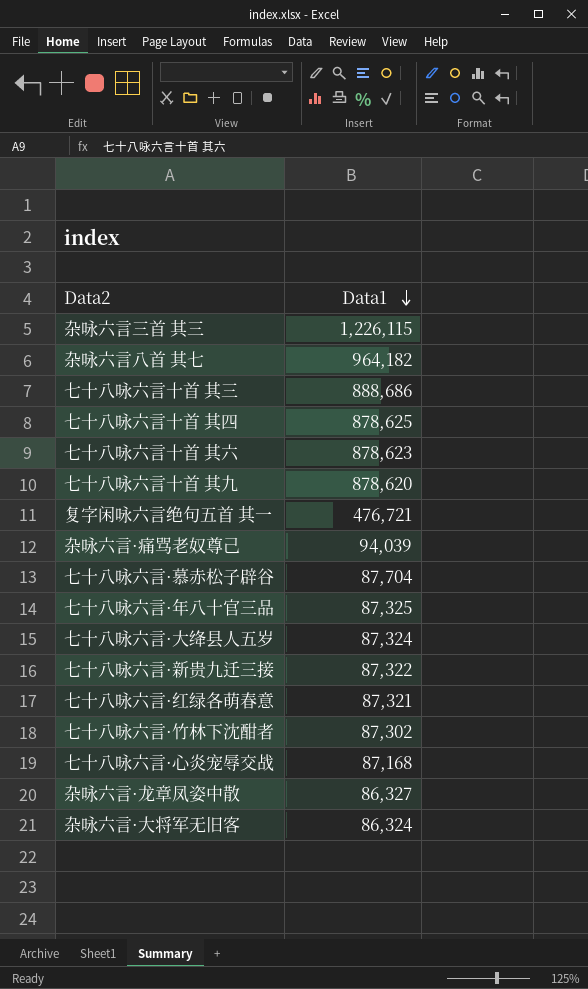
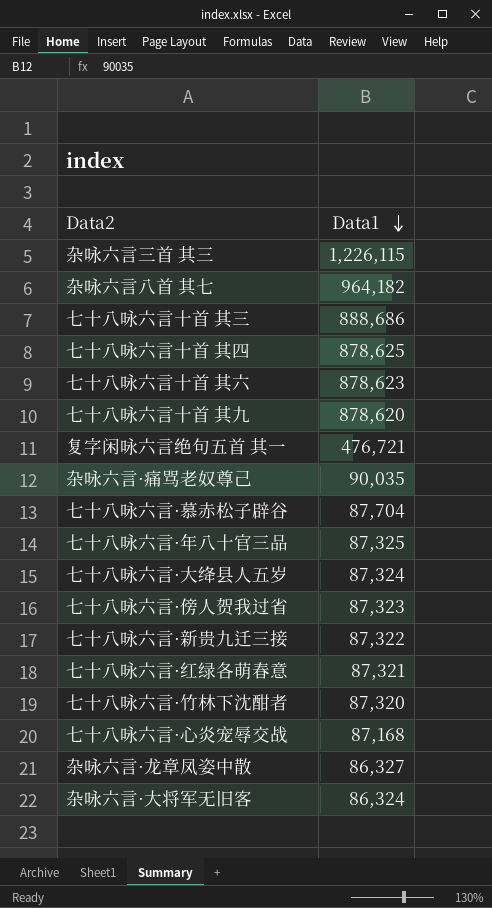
杂咏六言·痛骂老奴尊己 | Data1: 94,039 -> 90,035
row 七十八咏六言·傍人贺我过省: none -> 87,323
七十八咏六言·竹林下沈酣者 | Data1: 87,302 -> 87,320

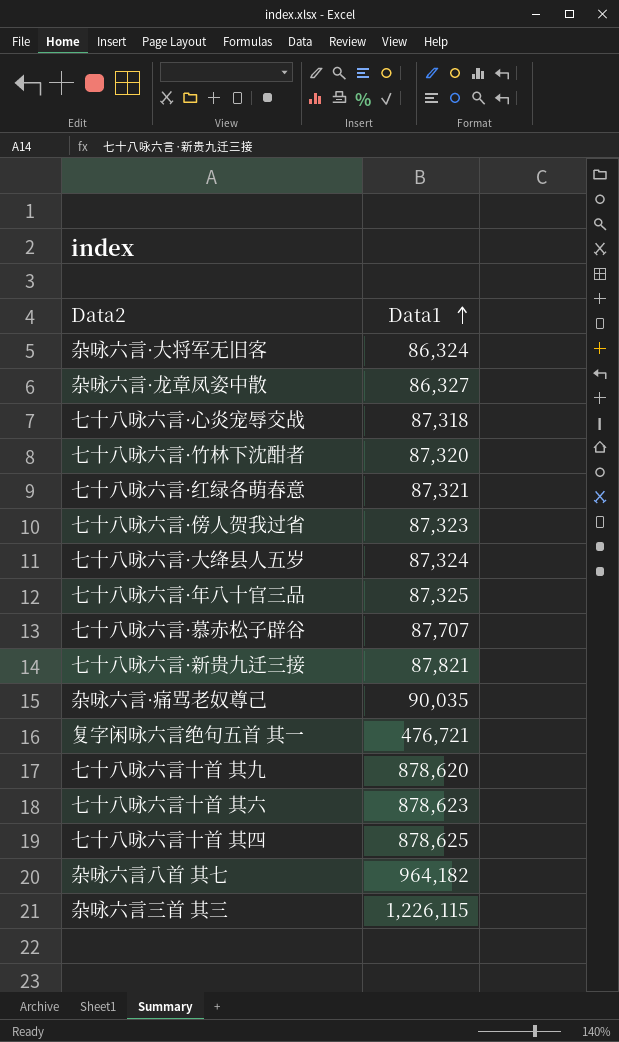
row order: Data1 descending -> Data1 ascending
row 七十八咏六言十首 其三: 888,686 -> none
七十八咏六言·心炎宠辱交战 | Data1: 87,168 -> 87,318
七十八咏六言·慕赤松子辟谷 | Data1: 87,704 -> 87,707
七十八咏六言·新贵九迁三接 | Data1: 87,322 -> 87,821

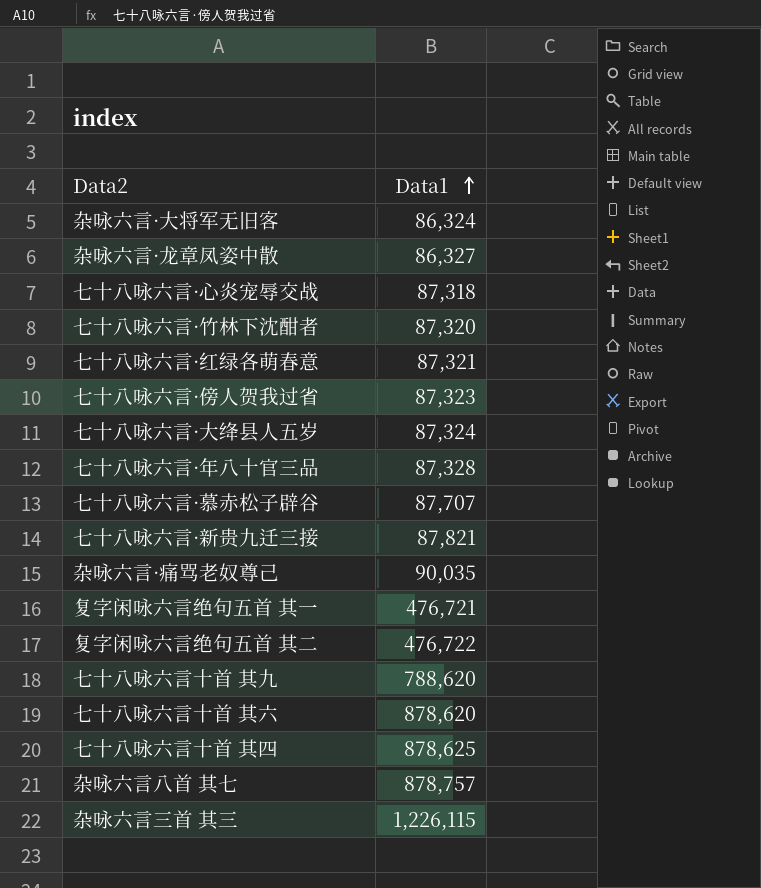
七十八咏六言·年八十官三品 | Data1: 87,325 -> 87,328
row 复字闲咏六言绝句五首 其二: none -> 476,722
七十八咏六言十首 其九 | Data1: 878,620 -> 788,620
七十八咏六言十首 其六 | Data1: 878,623 -> 878,620
杂咏六言八首 其七 | Data1: 964,182 -> 878,757

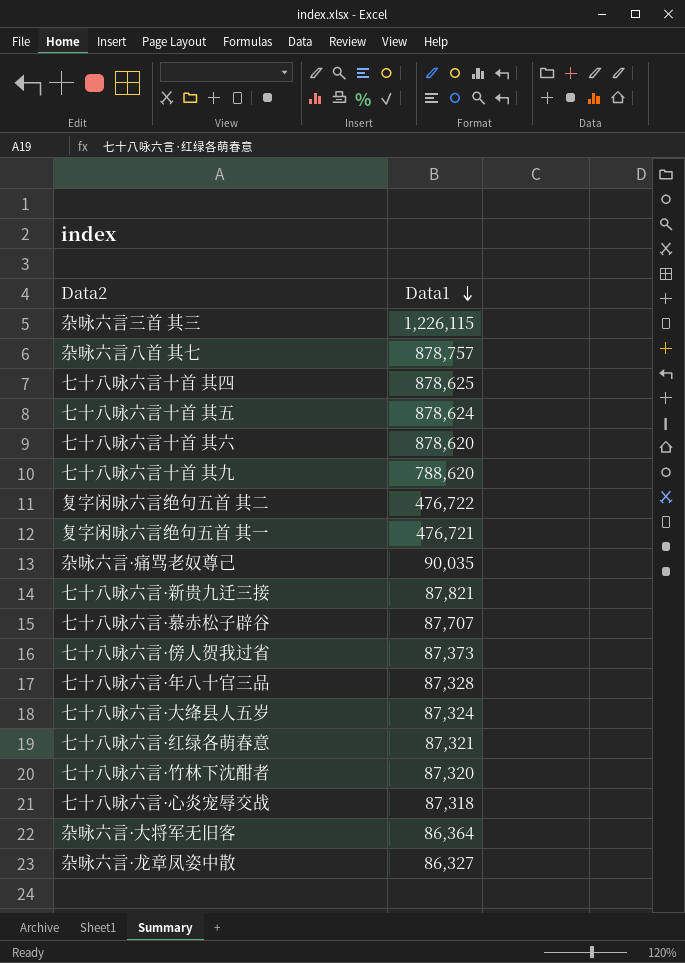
row order: Data1 ascending -> Data1 descending
row 七十八咏六言十首 其五: none -> 878,624
七十八咏六言·傍人贺我过省 | Data1: 87,323 -> 87,373
杂咏六言·大将军无旧客 | Data1: 86,324 -> 86,364

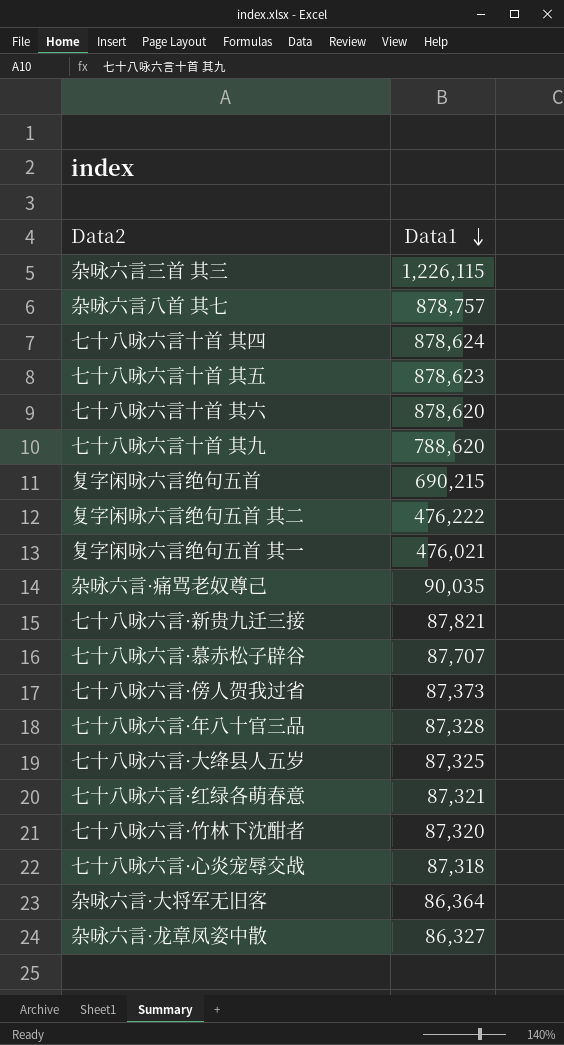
七十八咏六言十首 其四 | Data1: 878,625 -> 878,624
七十八咏六言十首 其五 | Data1: 878,624 -> 878,623
row 复字闲咏六言绝句五首: none -> 690,215
复字闲咏六言绝句五首 其二 | Data1: 476,722 -> 476,222
复字闲咏六言绝句五首 其一 | Data1: 476,721 -> 476,021
七十八咏六言·大绛县人五岁 | Data1: 87,324 -> 87,325

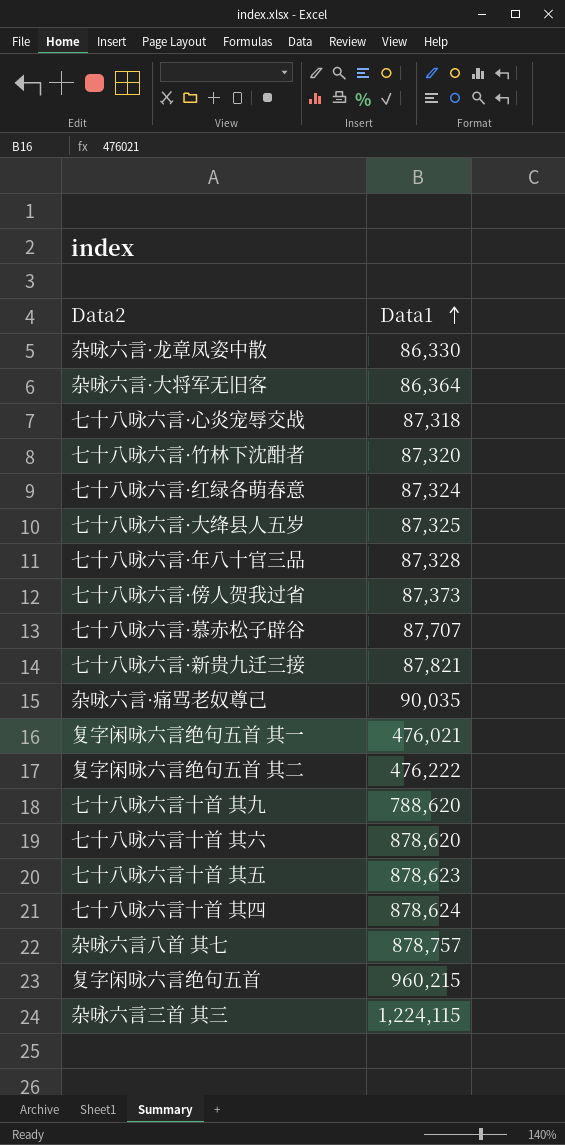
row order: Data1 descending -> Data1 ascending
杂咏六言·龙章凤姿中散 | Data1: 86,327 -> 86,330
七十八咏六言·红绿各萌春意 | Data1: 87,321 -> 87,324
复字闲咏六言绝句五首 | Data1: 690,215 -> 960,215
杂咏六言三首 其三 | Data1: 1,226,115 -> 1,224,115

